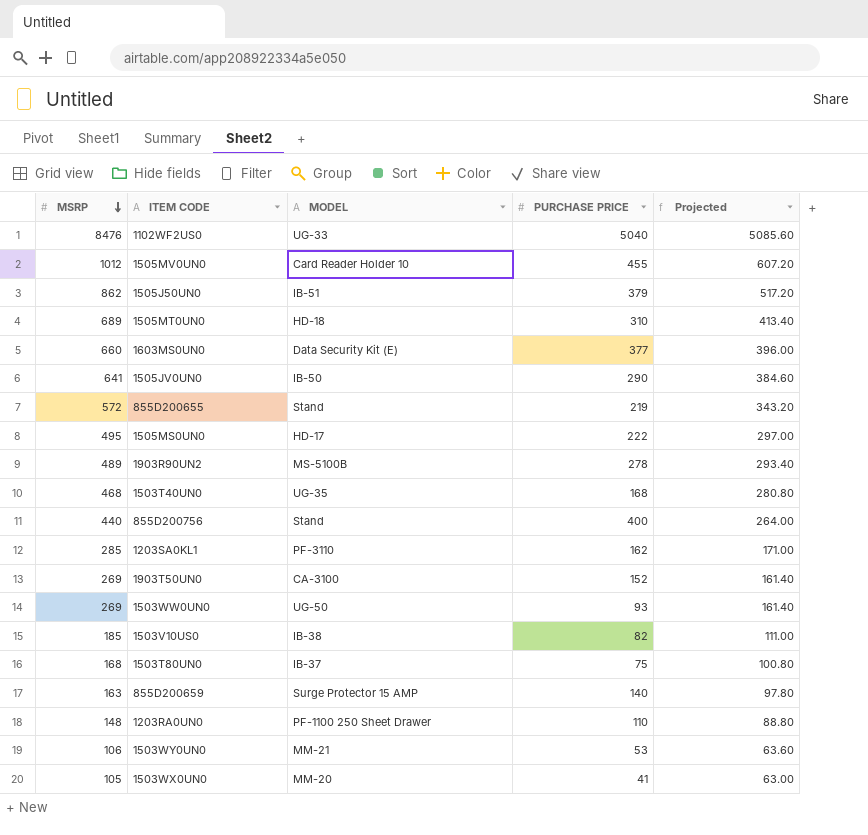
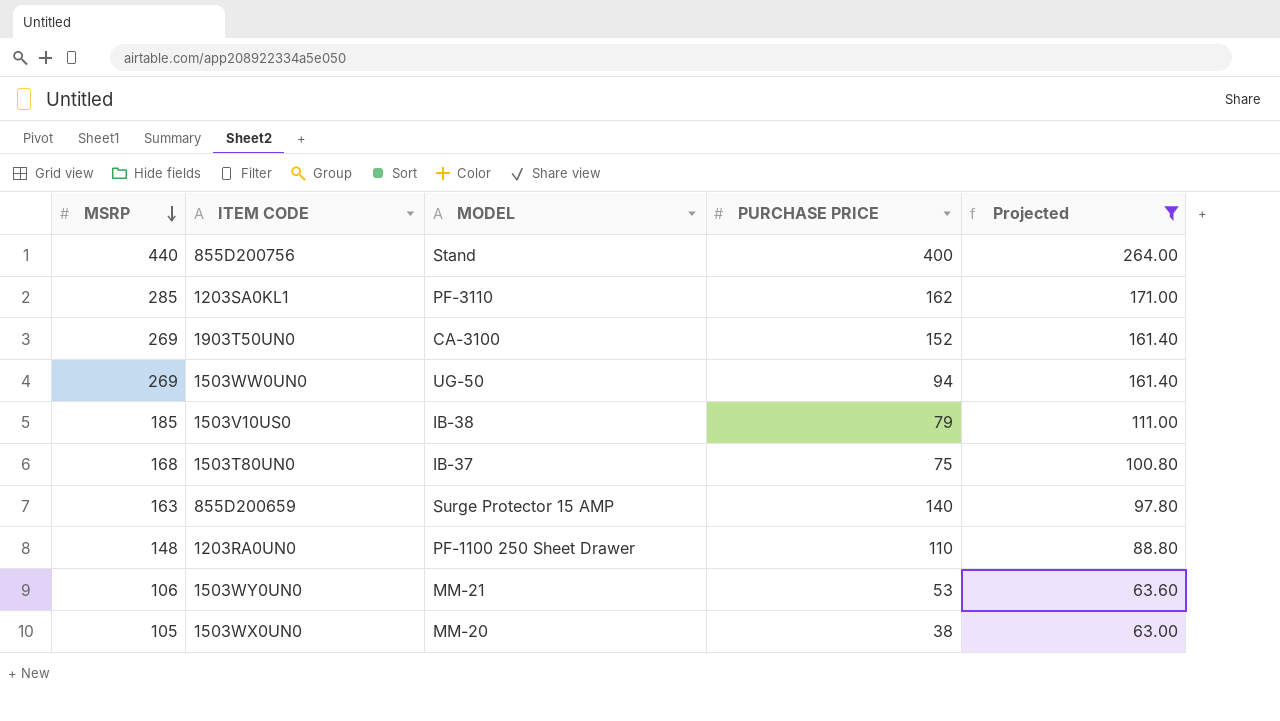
filter: none -> Projected <= 264.00
1503WW0UN0 | PURCHASE PRICE: 93 -> 94
1503V10US0 | PURCHASE PRICE: 82 -> 79
1503WX0UN0 | PURCHASE PRICE: 41 -> 38

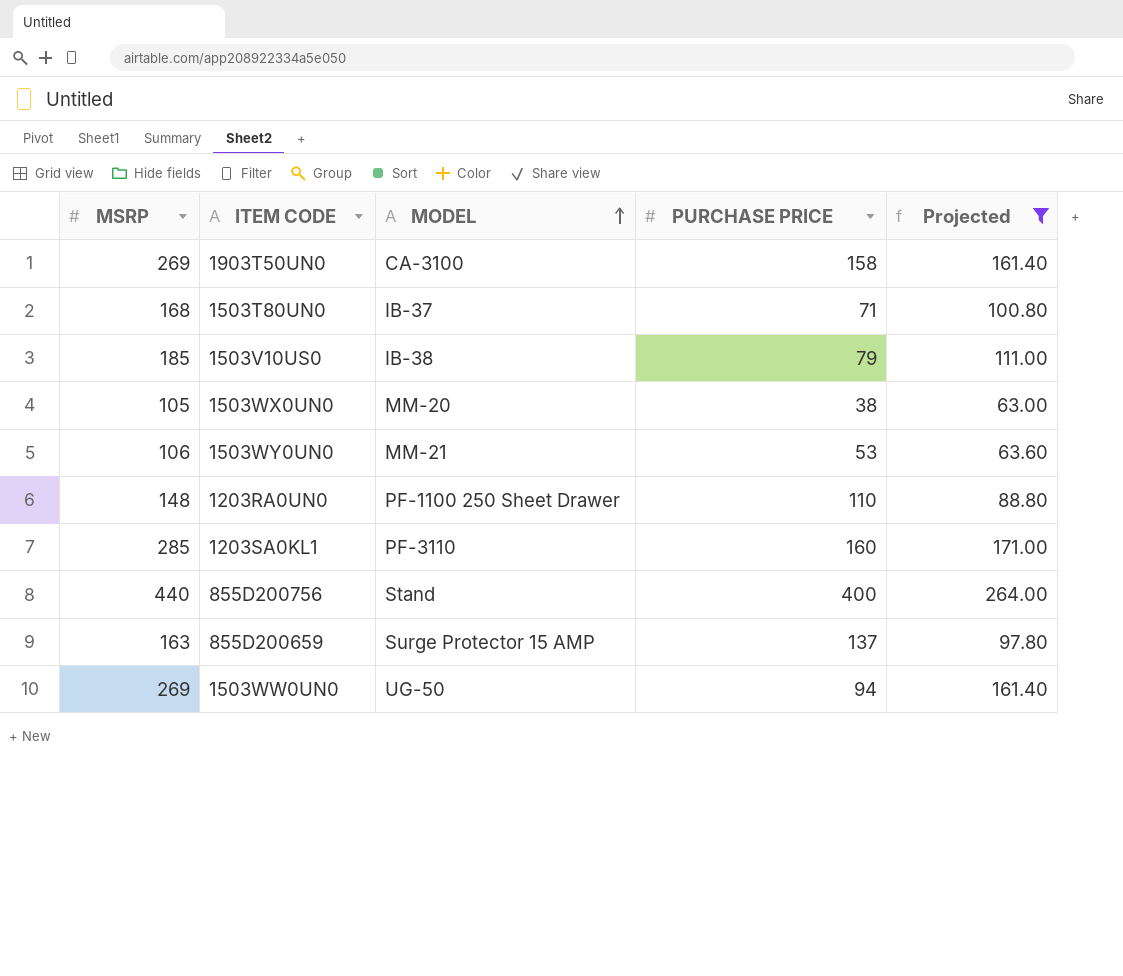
row order: MSRP descending -> MODEL ascending
1903T50UN0 | PURCHASE PRICE: 152 -> 158
1503T80UN0 | PURCHASE PRICE: 75 -> 71
1203SA0KL1 | PURCHASE PRICE: 162 -> 160
855D200659 | PURCHASE PRICE: 140 -> 137

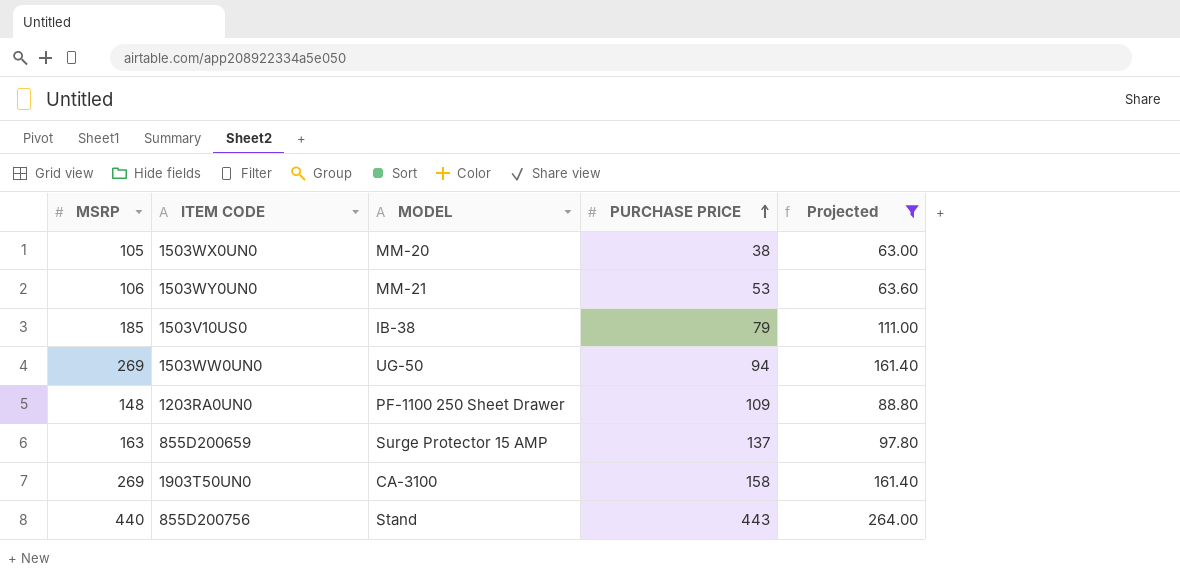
row order: MODEL ascending -> PURCHASE PRICE ascending
row 1503T80UN0: 168 | IB-37 | 71 | 100.80 -> none
row 1203SA0KL1: 285 | PF-3110 | 160 | 171.00 -> none
1203RA0UN0 | PURCHASE PRICE: 110 -> 109
855D200756 | PURCHASE PRICE: 400 -> 443

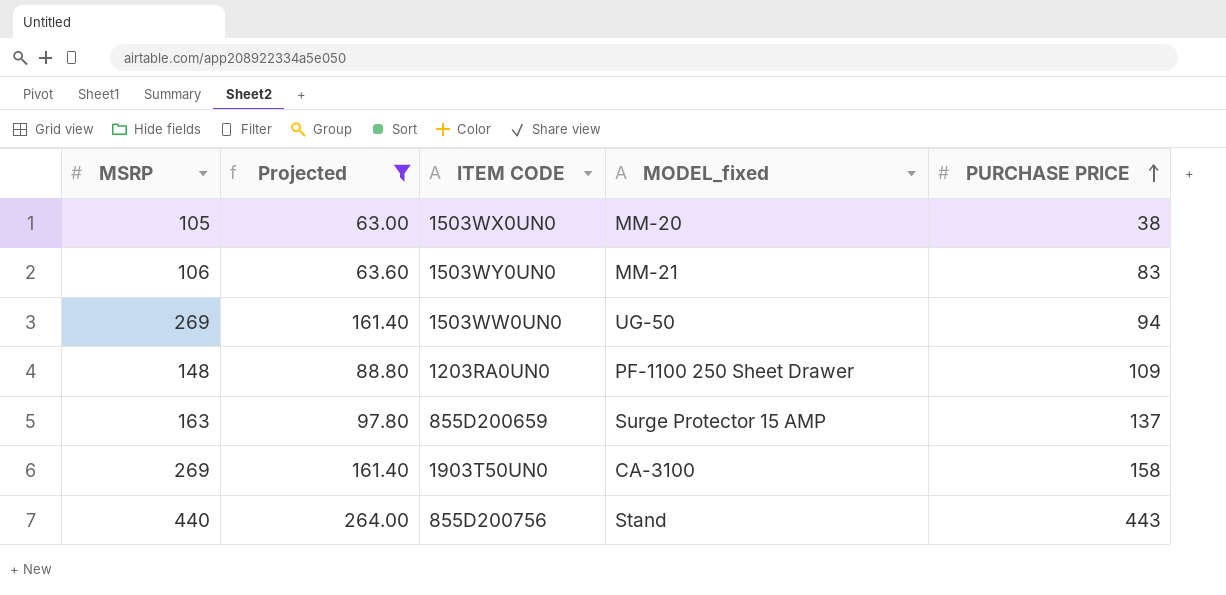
column Projected | position: 5 -> 2
column name: MODEL -> MODEL_fixed
row 1503V10US0: 185 | IB-38 | 79 | 111.00 -> none
1503WY0UN0 | PURCHASE PRICE: 53 -> 83

